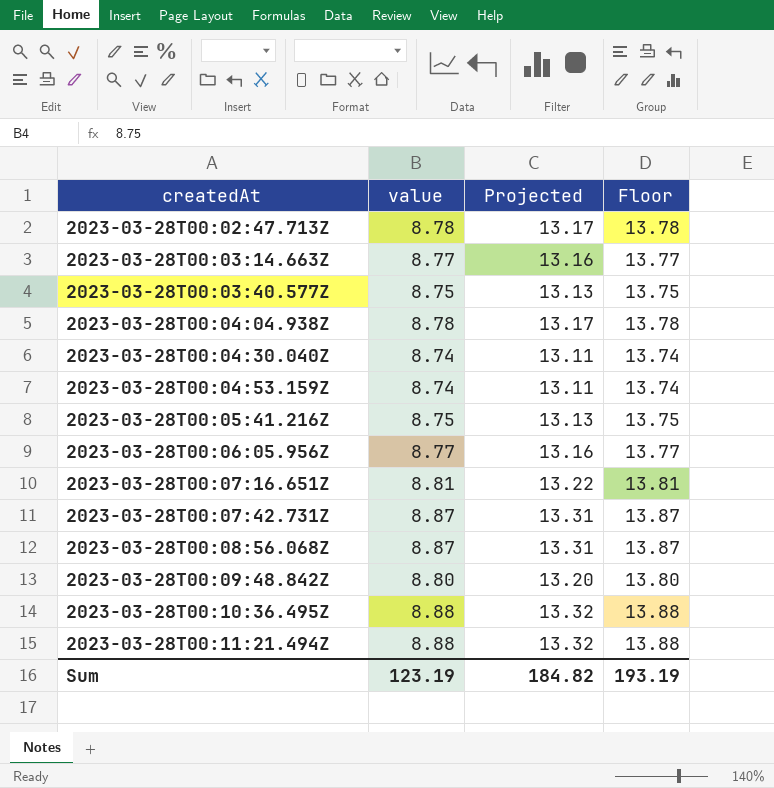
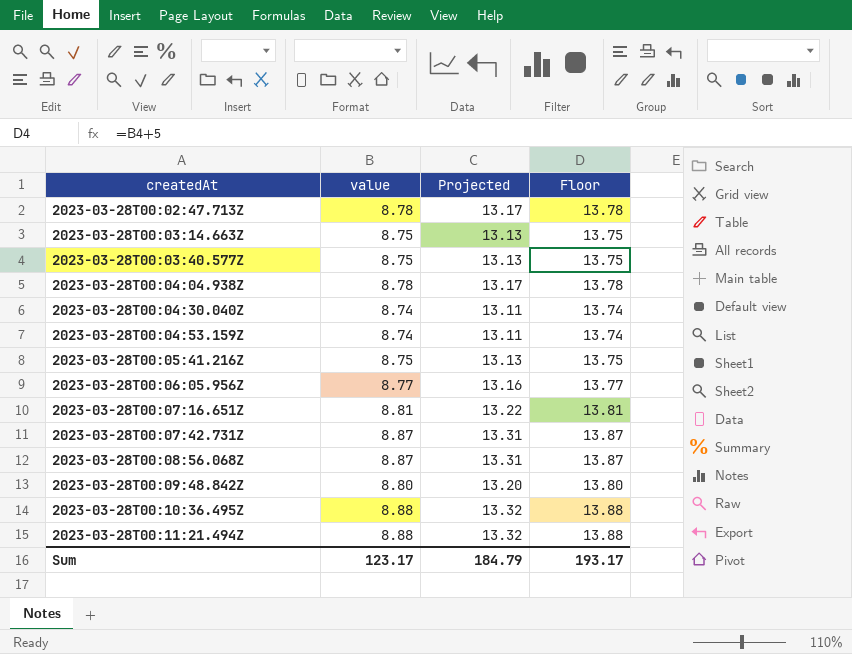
2023-03-28T00:03:14.663Z | value: 8.77 -> 8.75
2023-03-28T00:03:14.663Z | Projected: 13.16 -> 13.13
2023-03-28T00:03:14.663Z | Floor: 13.77 -> 13.75
Sum | value: 123.19 -> 123.17
Sum | Projected: 184.82 -> 184.79
Sum | Floor: 193.19 -> 193.17

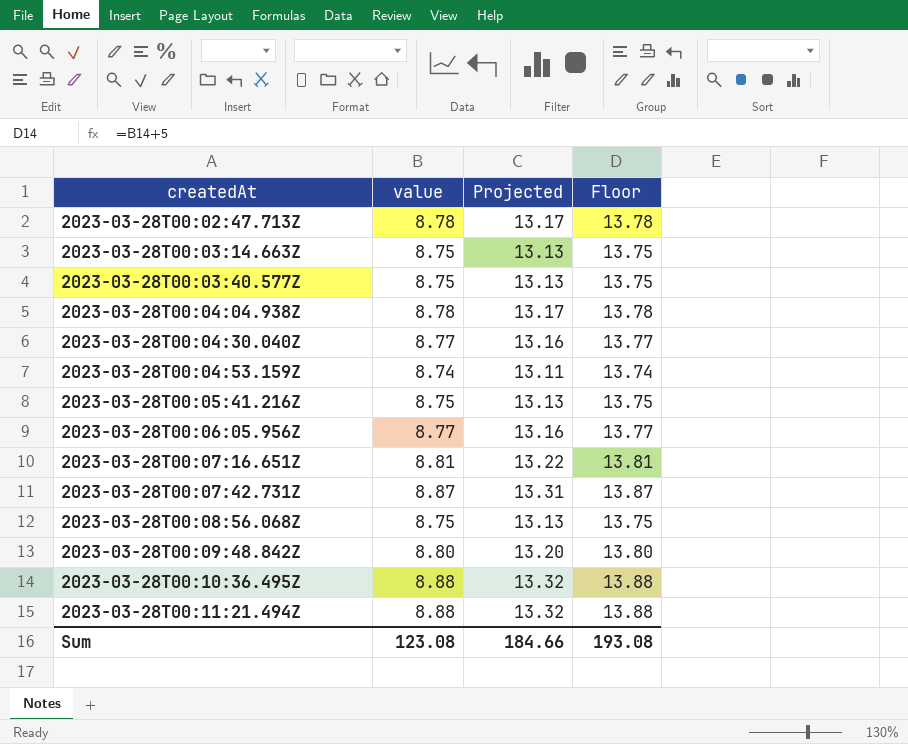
2023-03-28T00:04:30.040Z | value: 8.74 -> 8.77
2023-03-28T00:04:30.040Z | Projected: 13.11 -> 13.16
2023-03-28T00:04:30.040Z | Floor: 13.74 -> 13.77
2023-03-28T00:08:56.068Z | value: 8.87 -> 8.75
2023-03-28T00:08:56.068Z | Projected: 13.31 -> 13.13
2023-03-28T00:08:56.068Z | Floor: 13.87 -> 13.75
Sum | value: 123.17 -> 123.08
Sum | Projected: 184.79 -> 184.66
Sum | Floor: 193.17 -> 193.08

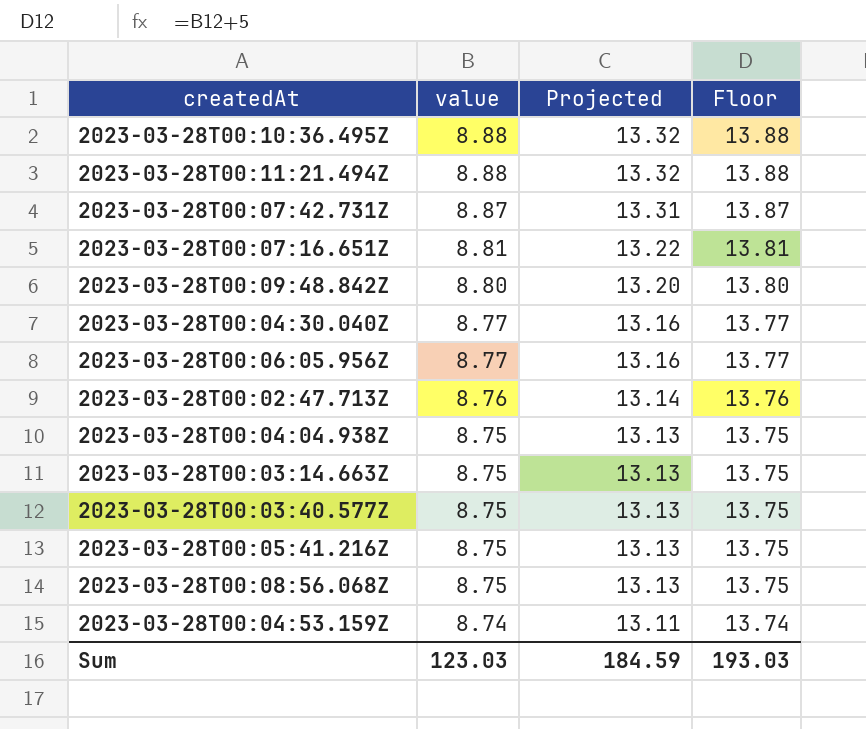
row order: createdAt ascending -> value descending
2023-03-28T00:02:47.713Z | value: 8.78 -> 8.76
2023-03-28T00:02:47.713Z | Projected: 13.17 -> 13.14
2023-03-28T00:02:47.713Z | Floor: 13.78 -> 13.76
2023-03-28T00:04:04.938Z | value: 8.78 -> 8.75
2023-03-28T00:04:04.938Z | Projected: 13.17 -> 13.13
2023-03-28T00:04:04.938Z | Floor: 13.78 -> 13.75
Sum | value: 123.08 -> 123.03
Sum | Projected: 184.66 -> 184.59
Sum | Floor: 193.08 -> 193.03

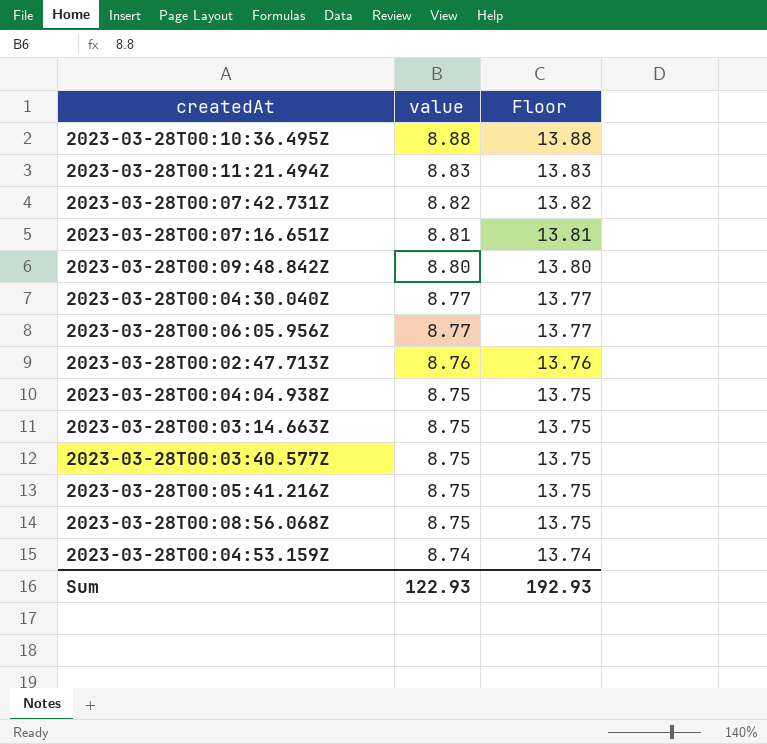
column Projected | formula: [value] * 1.5 -> none
2023-03-28T00:11:21.494Z | value: 8.88 -> 8.83
2023-03-28T00:11:21.494Z | Floor: 13.88 -> 13.83
2023-03-28T00:07:42.731Z | value: 8.87 -> 8.82
2023-03-28T00:07:42.731Z | Floor: 13.87 -> 13.82
Sum | value: 123.03 -> 122.93
Sum | Floor: 193.03 -> 192.93

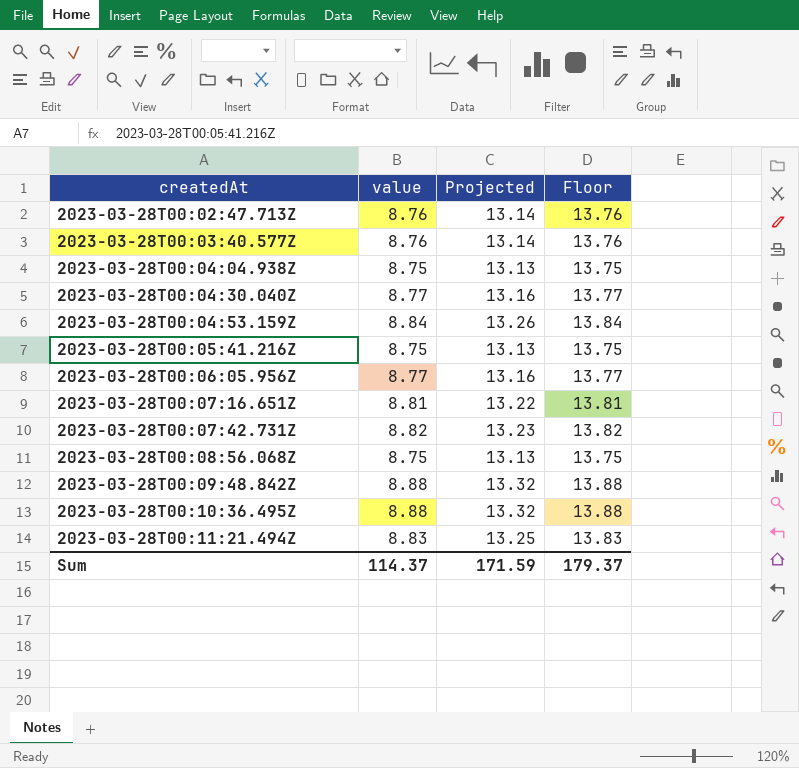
row order: value descending -> createdAt ascending
column Projected | formula: none -> [value] * 1.5
row 2023-03-28T00:03:14.663Z: 8.75 | 13.75 -> none
2023-03-28T00:03:40.577Z | value: 8.75 -> 8.76
2023-03-28T00:03:40.577Z | Floor: 13.75 -> 13.76
2023-03-28T00:04:53.159Z | value: 8.74 -> 8.84
2023-03-28T00:04:53.159Z | Floor: 13.74 -> 13.84
2023-03-28T00:09:48.842Z | value: 8.80 -> 8.88
2023-03-28T00:09:48.842Z | Floor: 13.80 -> 13.88
Sum | value: 122.93 -> 114.37
Sum | Floor: 192.93 -> 179.37

